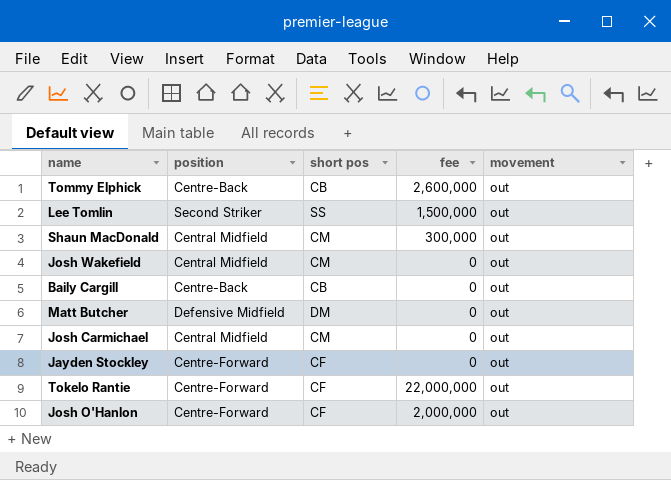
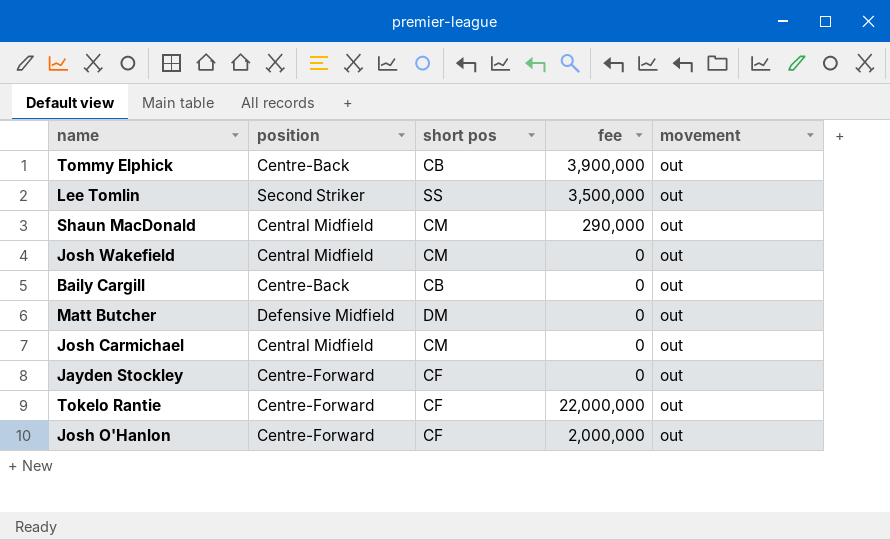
Tommy Elphick | fee: 2,600,000 -> 3,900,000
Lee Tomlin | fee: 1,500,000 -> 3,500,000
Shaun MacDonald | fee: 300,000 -> 290,000

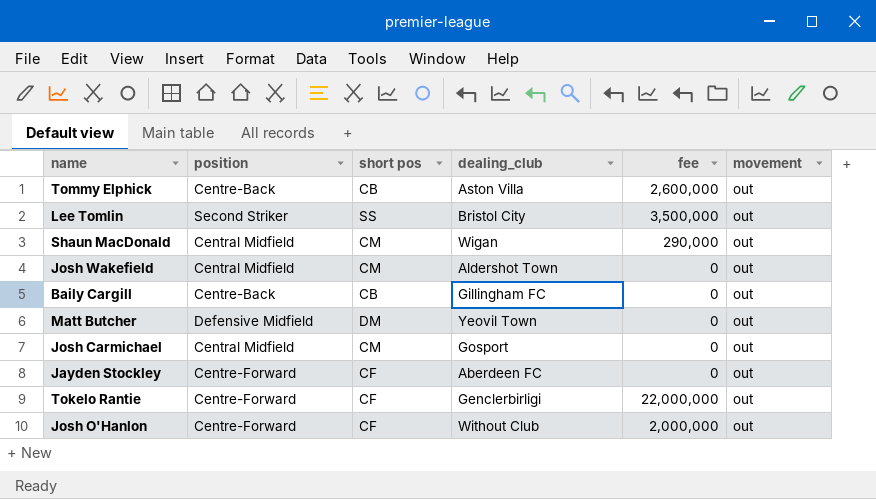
column dealing_club | position: none -> 4
Tommy Elphick | fee: 3,900,000 -> 2,600,000

